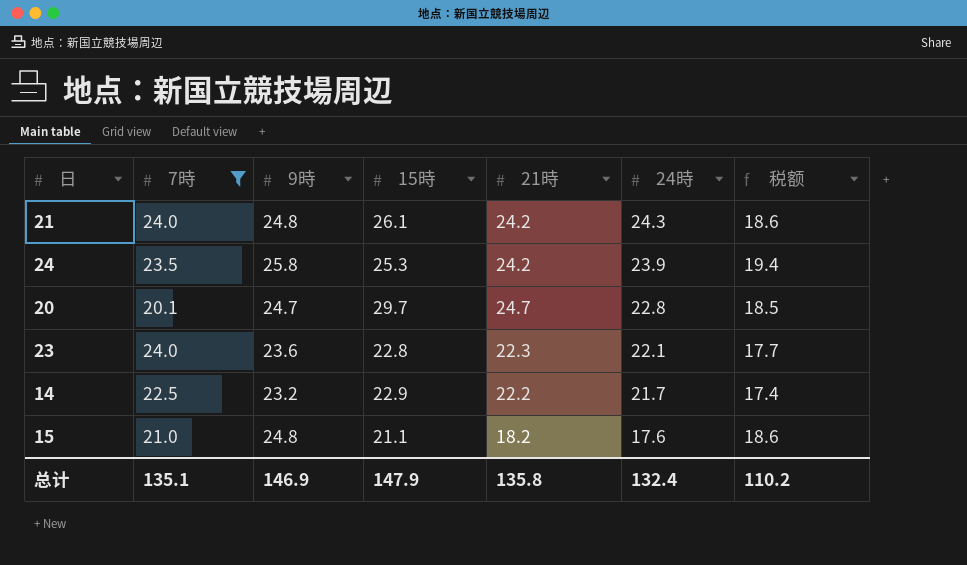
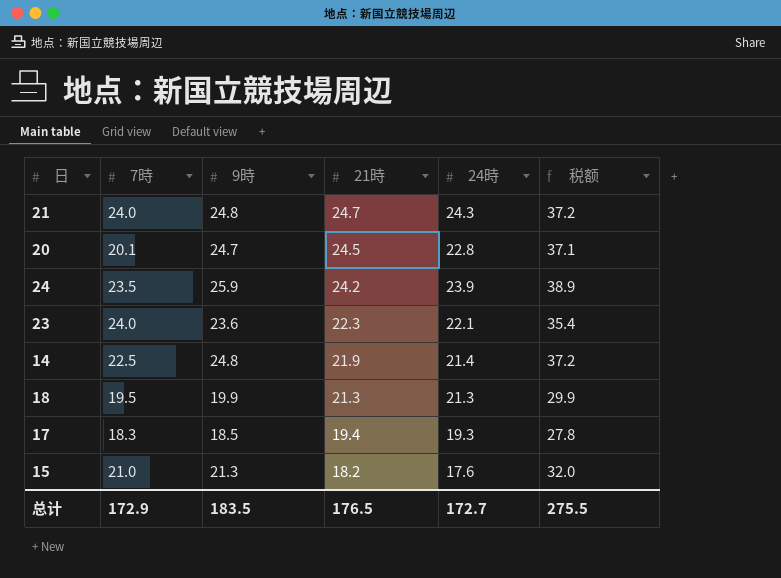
filter: 7時 >= 20.1 -> none
row order: 24時 descending -> 21時 descending
column 15時 | position: 4 -> none
column 税额 | formula: [9時] * 0.75 -> [9時] * 1.5
21 | 21時: 24.2 -> 24.7
20 | 21時: 24.7 -> 24.5
24 | 9時: 25.8 -> 25.9
14 | 9時: 23.2 -> 24.8
14 | 21時: 22.2 -> 21.9
14 | 24時: 21.7 -> 21.4
15 | 9時: 24.8 -> 21.3
总计 | 7時: 135.1 -> 172.9
总计 | 9時: 146.9 -> 183.5
总计 | 21時: 135.8 -> 176.5
总计 | 24時: 132.4 -> 172.7
总计 | 税额: 110.2 -> 275.5

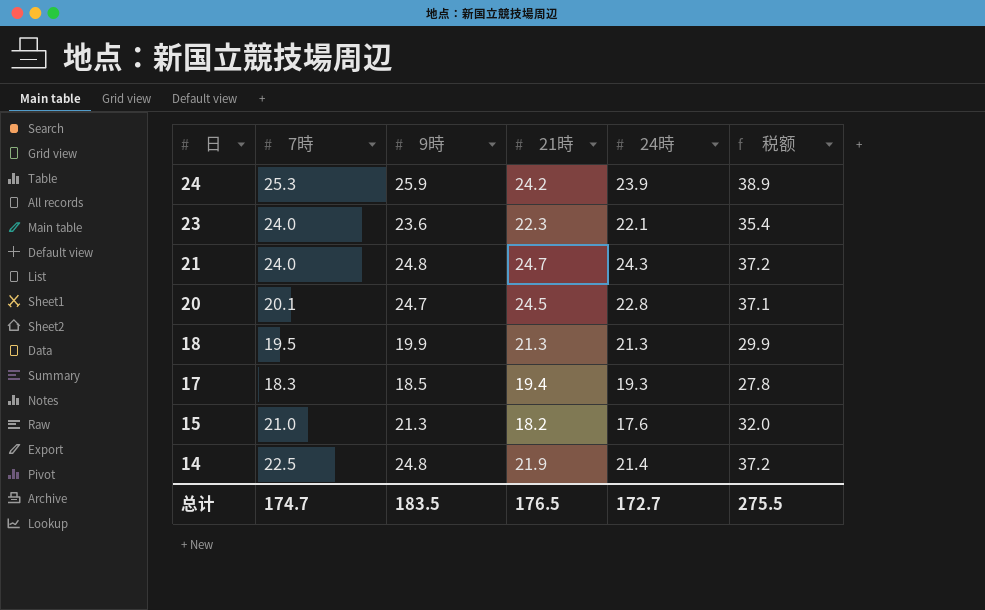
row order: 21時 descending -> 日 descending
24 | 7時: 23.5 -> 25.3
总计 | 7時: 172.9 -> 174.7

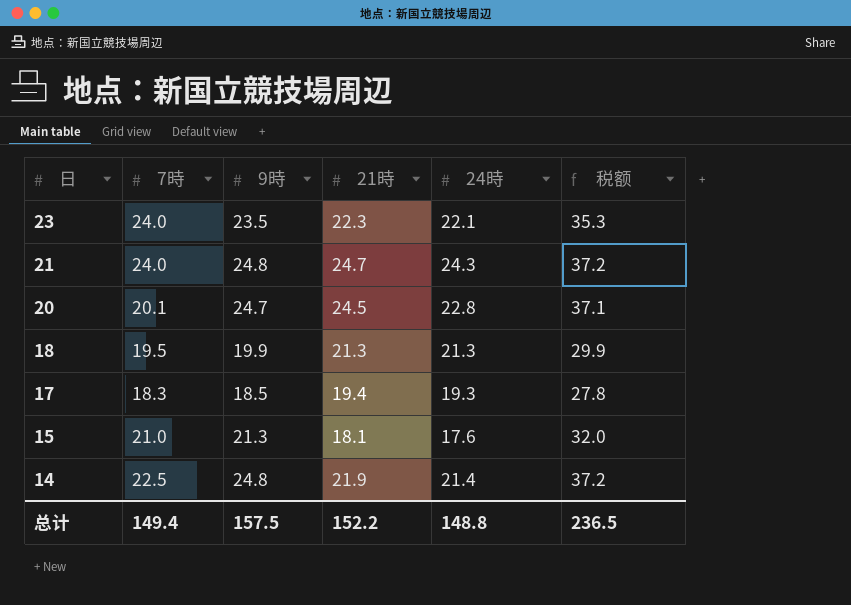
row 24: 25.3 | 25.9 | 24.2 | 23.9 | 38.9 -> none
23 | 9時: 23.6 -> 23.5
23 | 税额: 35.4 -> 35.3
15 | 21時: 18.2 -> 18.1
总计 | 7時: 174.7 -> 149.4
总计 | 9時: 183.5 -> 157.5
总计 | 21時: 176.5 -> 152.2
总计 | 24時: 172.7 -> 148.8
总计 | 税额: 275.5 -> 236.5

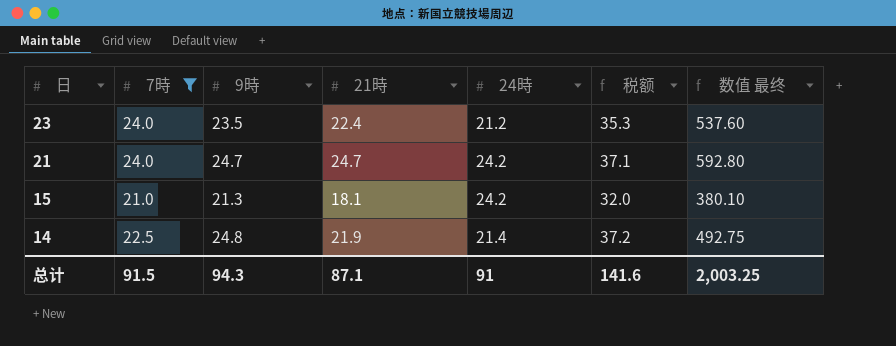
filter: none -> 7時 >= 21.0
column 数值 最终 | formula: none -> [7時] * [21時]
23 | 21時: 22.3 -> 22.4
23 | 24時: 22.1 -> 21.2
21 | 9時: 24.8 -> 24.7
21 | 24時: 24.3 -> 24.2
21 | 税额: 37.2 -> 37.1
15 | 24時: 17.6 -> 24.2
总计 | 7時: 149.4 -> 91.5
总计 | 9時: 157.5 -> 94.3
总计 | 21時: 152.2 -> 87.1
总计 | 24時: 148.8 -> 91
总计 | 税额: 236.5 -> 141.6

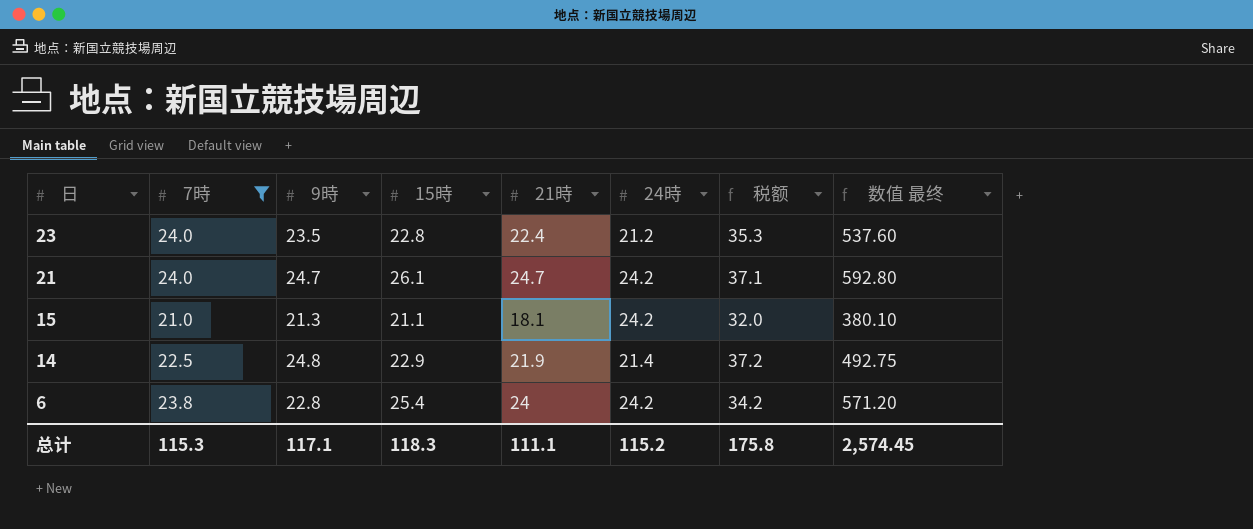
column 15時 | position: none -> 4
row 6: none -> 23.8 | 22.8 | 25.4 | 24 | 24.2 | 34.2 | 571.20
总计 | 7時: 91.5 -> 115.3
总计 | 9時: 94.3 -> 117.1
总计 | 21時: 87.1 -> 111.1
总计 | 24時: 91 -> 115.2
总计 | 税额: 141.6 -> 175.8
总计 | 数值 最终: 2,003.25 -> 2,574.45

